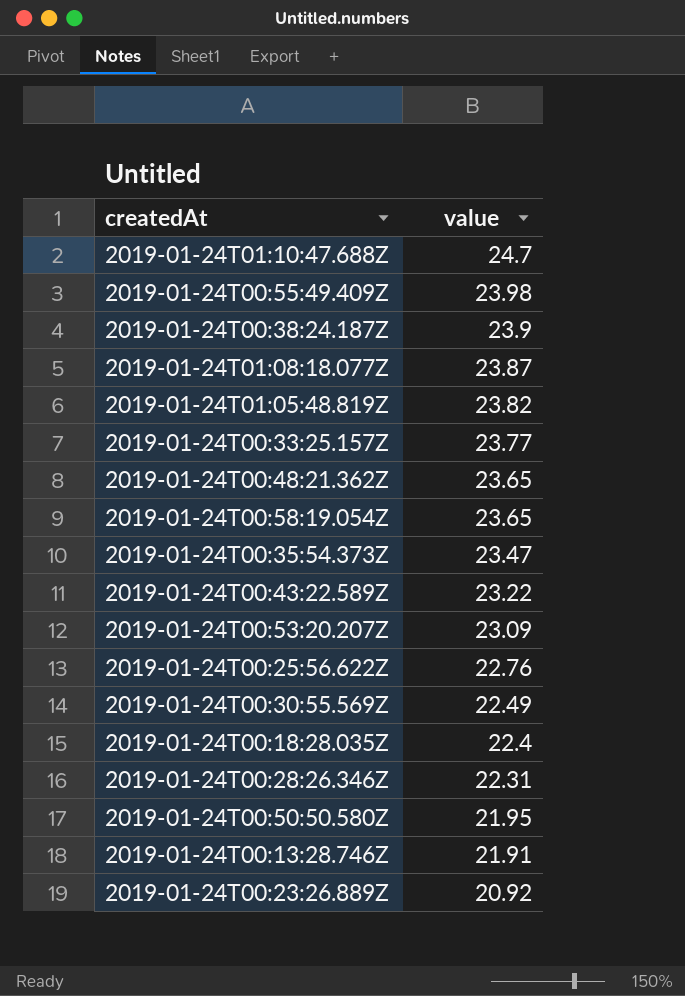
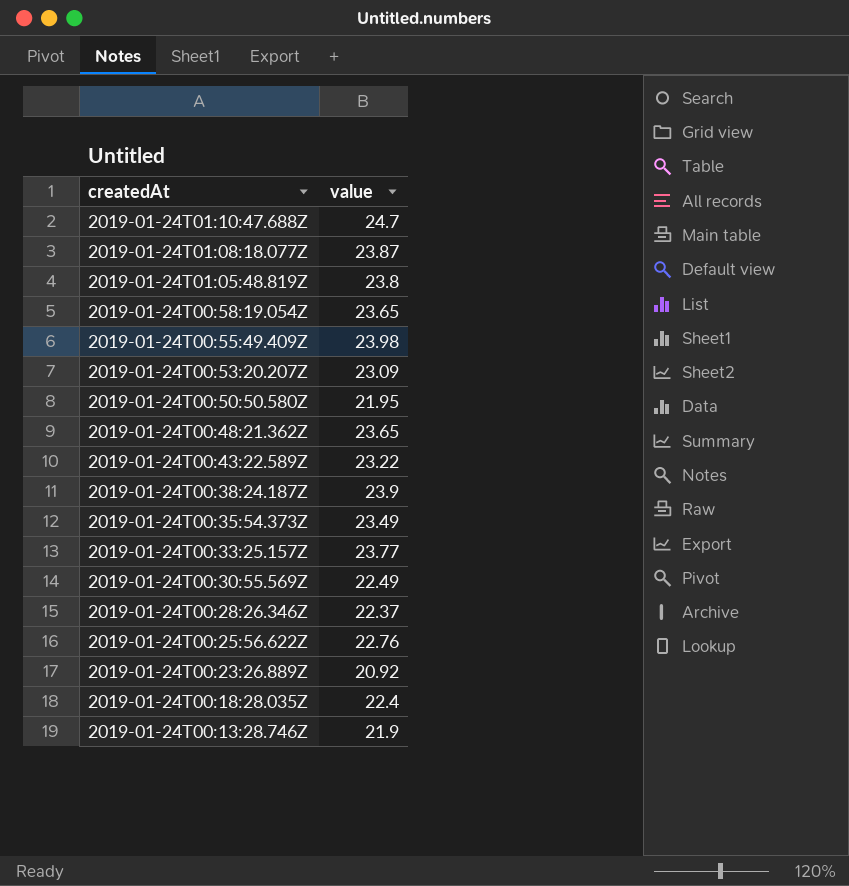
row order: value descending -> createdAt descending
2019-01-24T01:05:48.819Z | value: 23.82 -> 23.8
2019-01-24T00:35:54.373Z | value: 23.47 -> 23.49
2019-01-24T00:28:26.346Z | value: 22.31 -> 22.37
2019-01-24T00:13:28.746Z | value: 21.91 -> 21.9

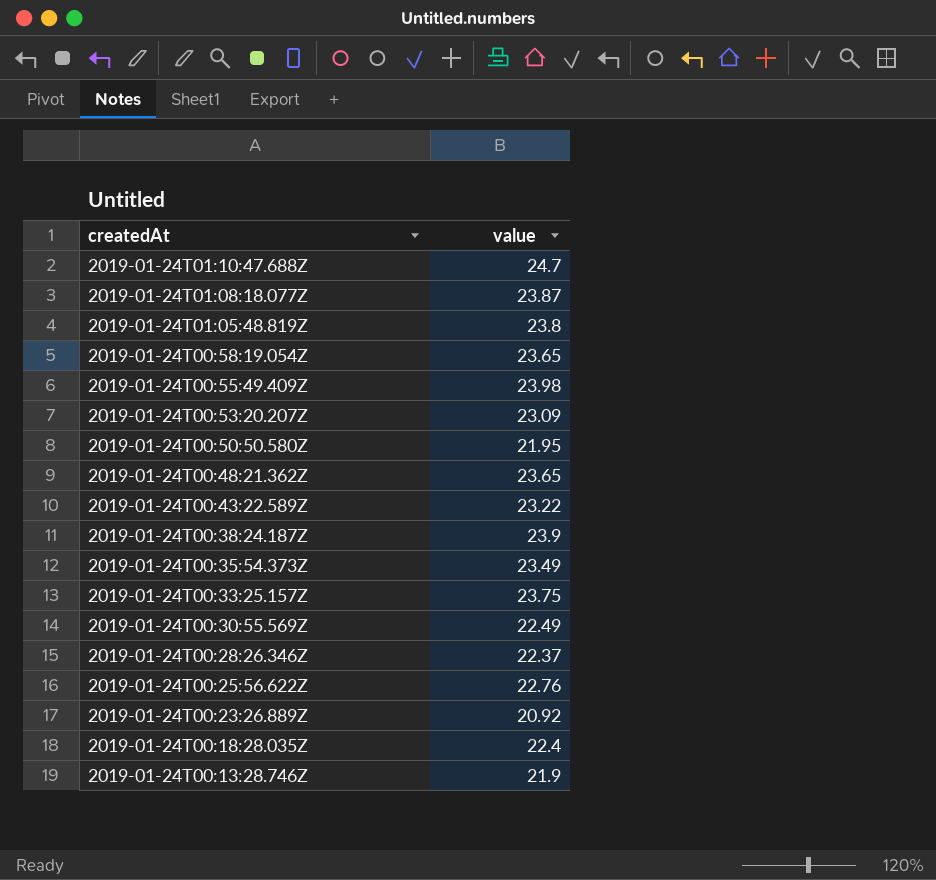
2019-01-24T00:33:25.157Z | value: 23.77 -> 23.75

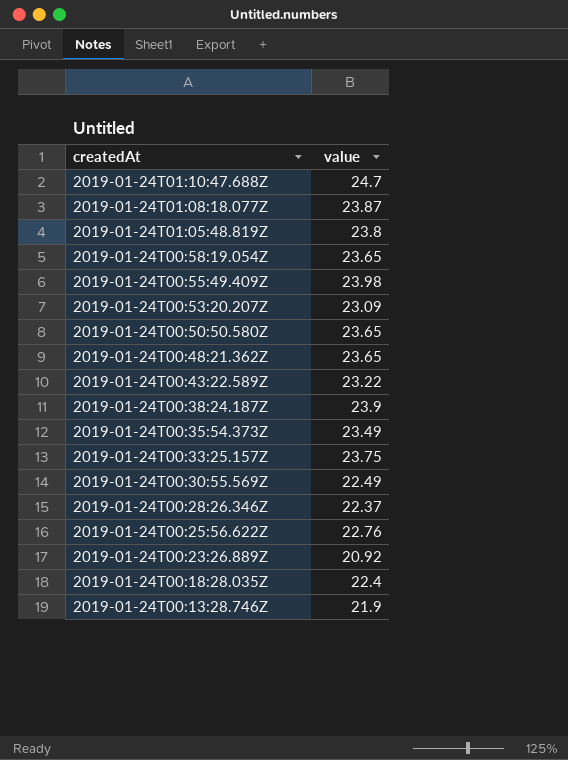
2019-01-24T00:50:50.580Z | value: 21.95 -> 23.65

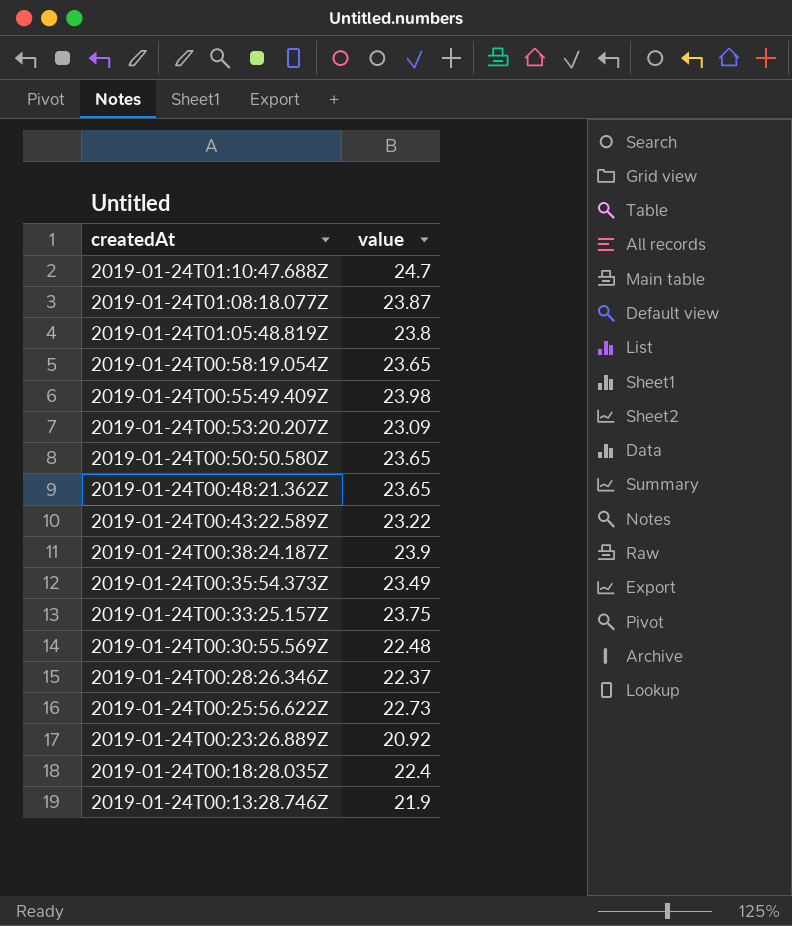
2019-01-24T00:30:55.569Z | value: 22.49 -> 22.48
2019-01-24T00:25:56.622Z | value: 22.76 -> 22.73

